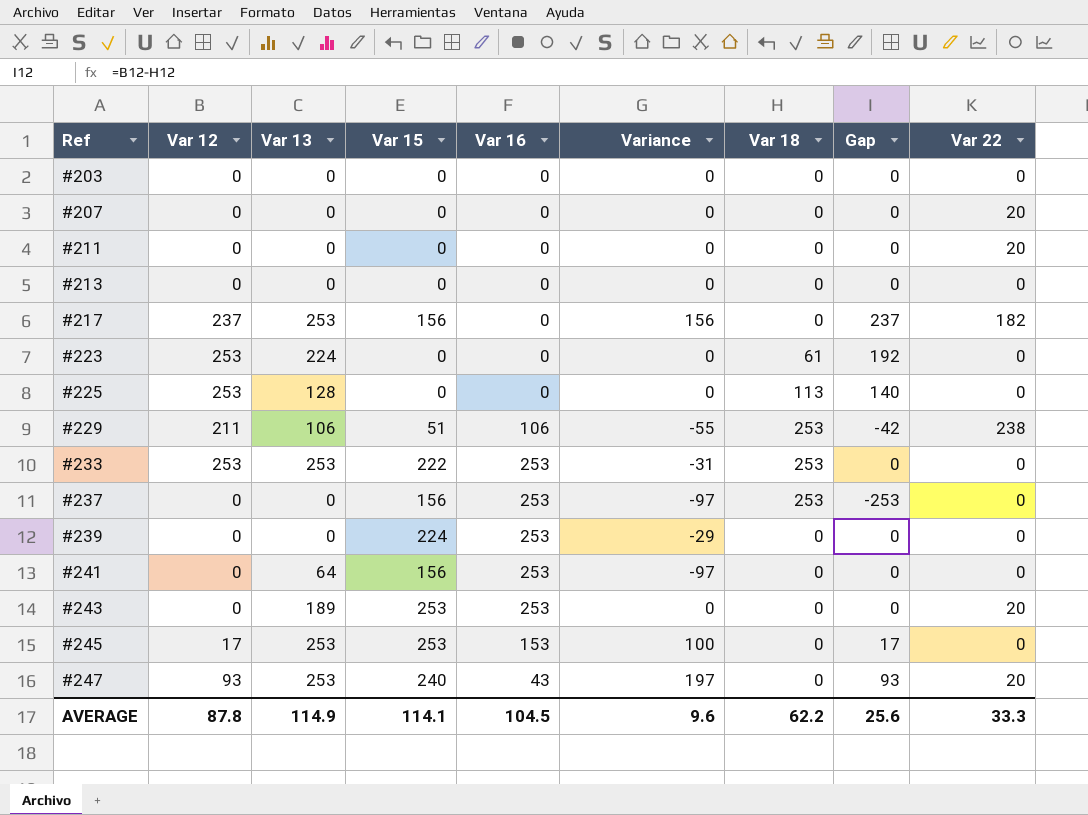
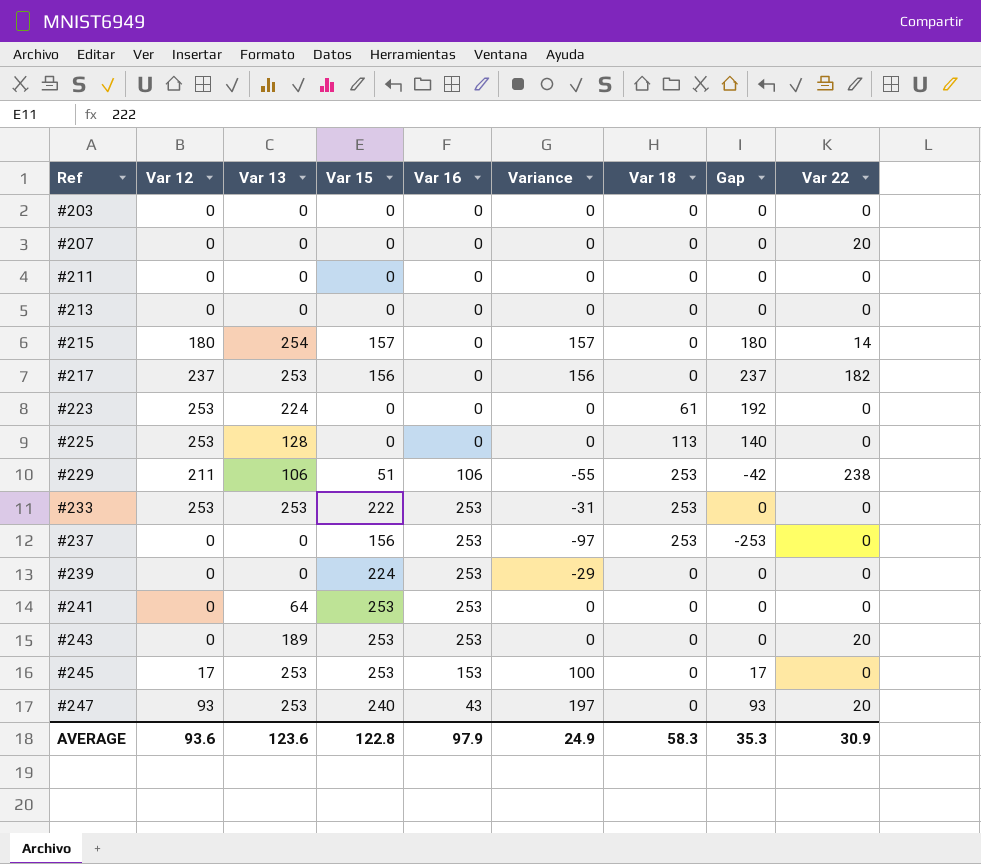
#211 | Var 22: 20 -> 0
row #215: none -> 180 | 254 | 157 | 0 | 157 | 0 | 180 | 14
#241 | Var 15: 156 -> 253
#241 | Variance: -97 -> 0
AVERAGE | Var 12: 87.8 -> 93.6
AVERAGE | Var 13: 114.9 -> 123.6
AVERAGE | Var 15: 114.1 -> 122.8
AVERAGE | Var 16: 104.5 -> 97.9
AVERAGE | Variance: 9.6 -> 24.9
AVERAGE | Var 18: 62.2 -> 58.3
AVERAGE | Gap: 25.6 -> 35.3
AVERAGE | Var 22: 33.3 -> 30.9

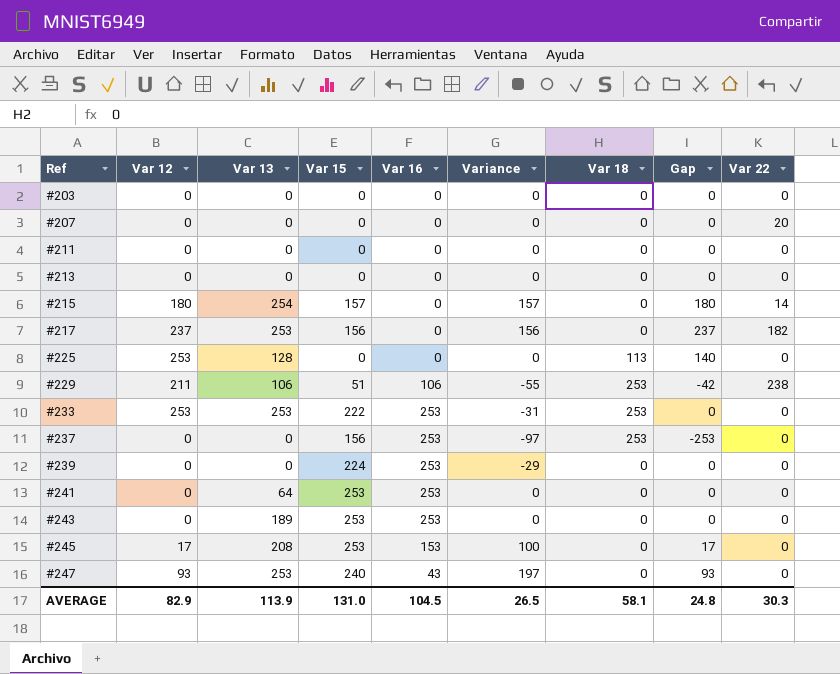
row #223: 253 | 224 | 0 | 0 | 0 | 61 | 192 | 0 -> none
#243 | Var 22: 20 -> 0
#245 | Var 13: 253 -> 208
#247 | Var 22: 20 -> 0
AVERAGE | Var 12: 93.6 -> 82.9
AVERAGE | Var 13: 123.6 -> 113.9
AVERAGE | Var 15: 122.8 -> 131.0
AVERAGE | Var 16: 97.9 -> 104.5
AVERAGE | Variance: 24.9 -> 26.5
AVERAGE | Var 18: 58.3 -> 58.1
AVERAGE | Gap: 35.3 -> 24.8
AVERAGE | Var 22: 30.9 -> 30.3

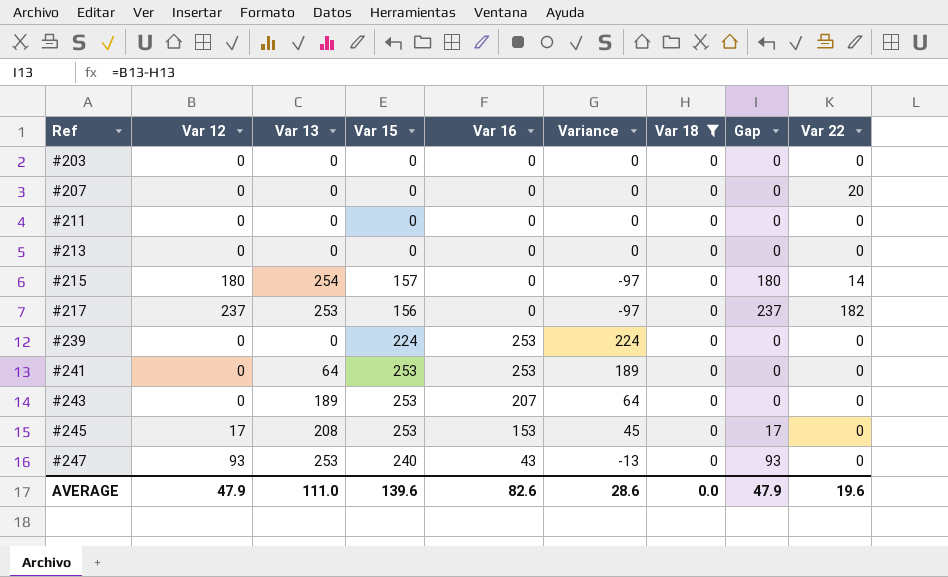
filter: none -> Var 18 = 0
column Variance | formula: [Var 15] - [Var 16] -> [Var 15] - [Var 13]
#243 | Var 16: 253 -> 207
AVERAGE | Var 12: 82.9 -> 47.9
AVERAGE | Var 13: 113.9 -> 111.0
AVERAGE | Var 15: 131.0 -> 139.6
AVERAGE | Var 16: 104.5 -> 82.6
AVERAGE | Variance: 26.5 -> 28.6
AVERAGE | Var 18: 58.1 -> 0.0
AVERAGE | Gap: 24.8 -> 47.9
AVERAGE | Var 22: 30.3 -> 19.6

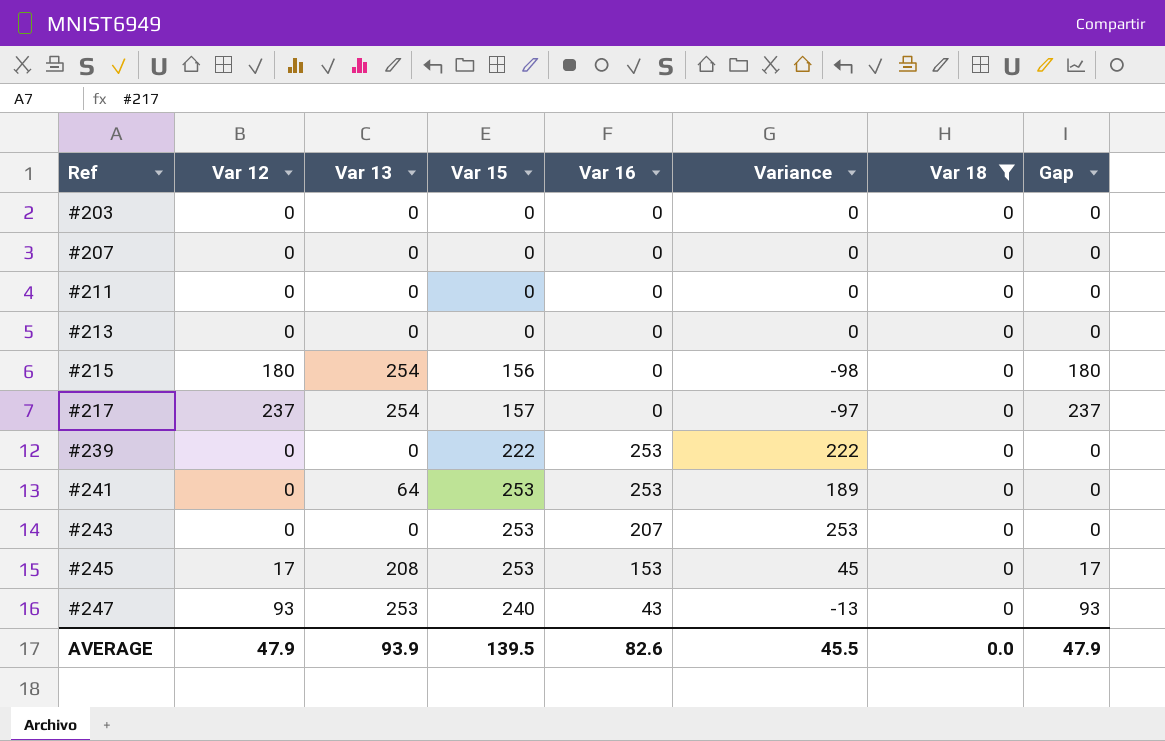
column Var 22 | position: 9 -> none
#215 | Var 15: 157 -> 156
#215 | Variance: -97 -> -98
#217 | Var 13: 253 -> 254
#217 | Var 15: 156 -> 157
#239 | Var 15: 224 -> 222
#239 | Variance: 224 -> 222
#243 | Var 13: 189 -> 0
#243 | Variance: 64 -> 253
AVERAGE | Var 13: 111.0 -> 93.9
AVERAGE | Var 15: 139.6 -> 139.5
AVERAGE | Variance: 28.6 -> 45.5

